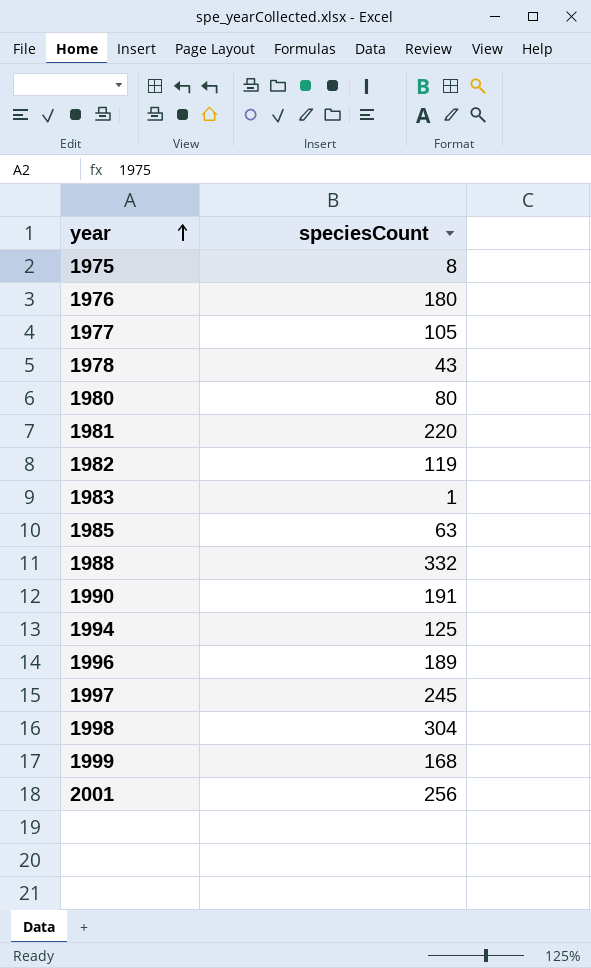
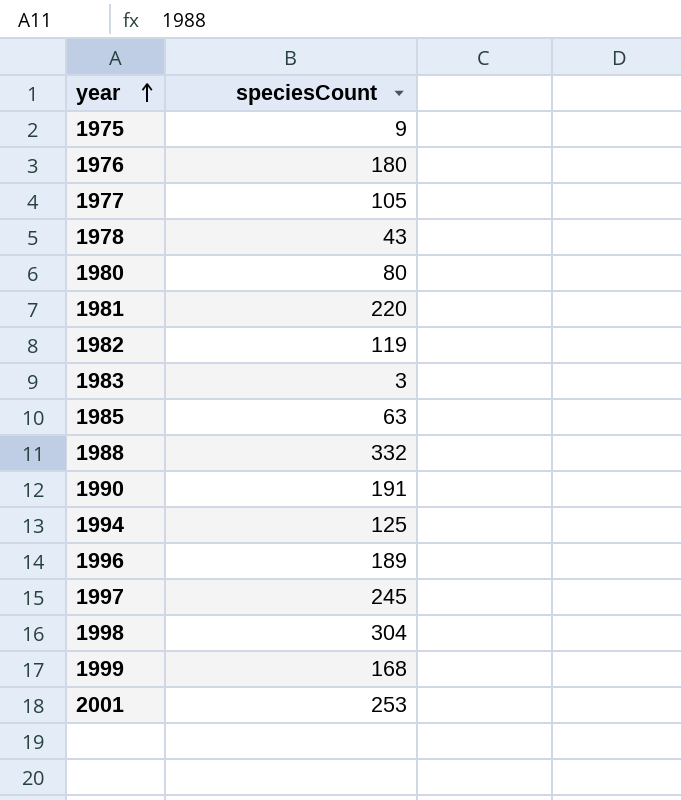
1975 | speciesCount: 8 -> 9
1983 | speciesCount: 1 -> 3
2001 | speciesCount: 256 -> 253

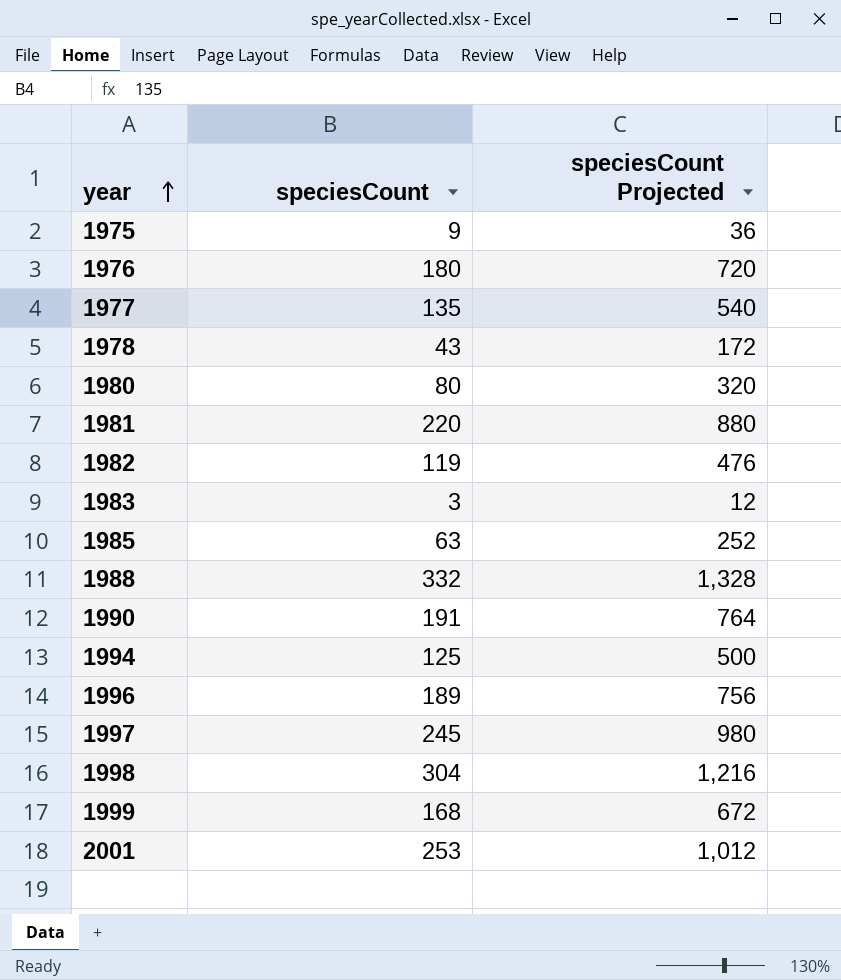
column speciesCount Projected | formula: none -> [speciesCount] * 4
1977 | speciesCount: 105 -> 135

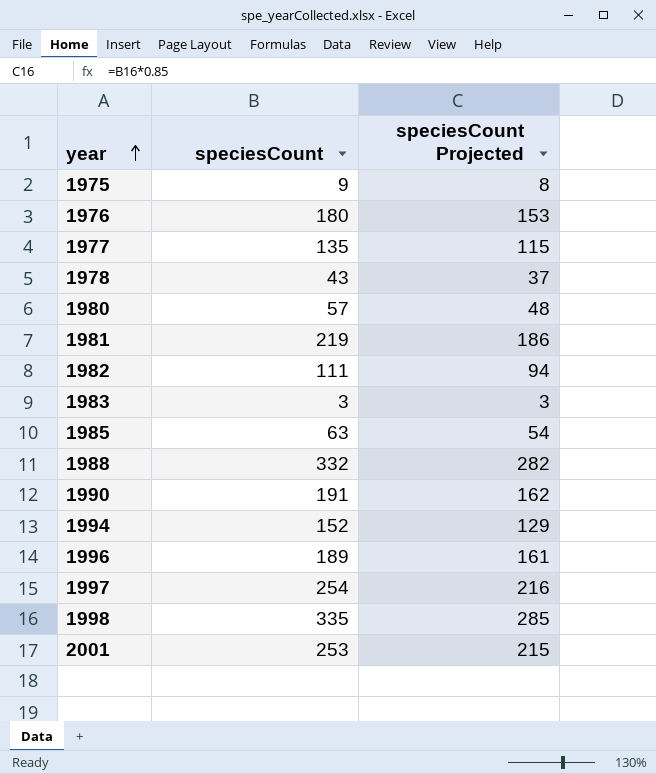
column speciesCount Projected | formula: [speciesCount] * 4 -> [speciesCount] * 0.85
row 1999: 168 | 672 -> none
1980 | speciesCount: 80 -> 57
1981 | speciesCount: 220 -> 219
1982 | speciesCount: 119 -> 111
1994 | speciesCount: 125 -> 152
1997 | speciesCount: 245 -> 254
1998 | speciesCount: 304 -> 335

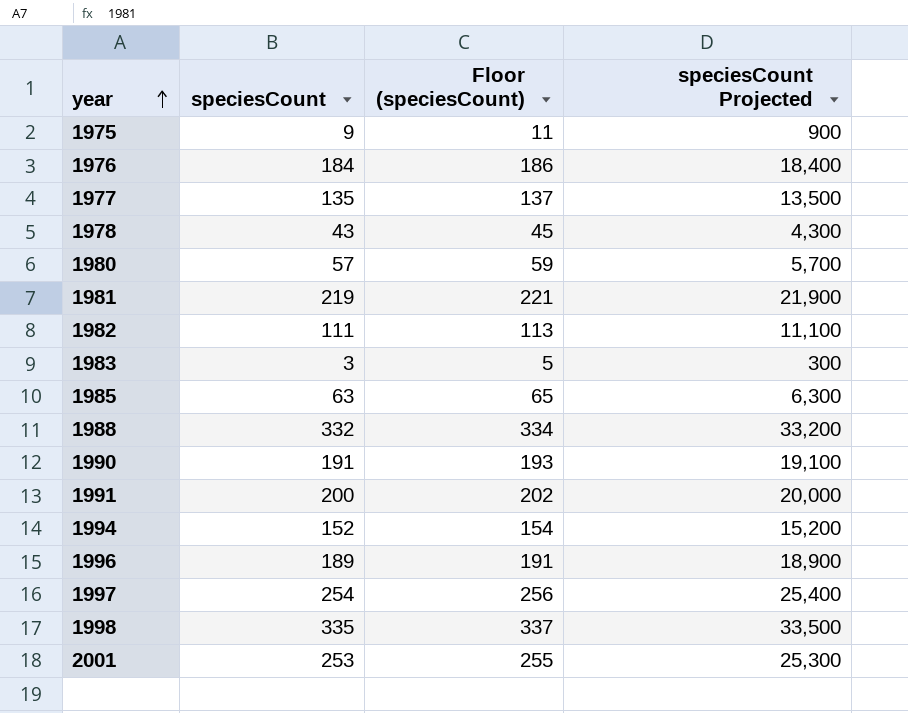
column Floor (speciesCount) | formula: none -> [speciesCount] + 2
column speciesCount Projected | formula: [speciesCount] * 0.85 -> [speciesCount] * 100
1976 | speciesCount: 180 -> 184
row 1991: none -> 200 | 202 | 20,000

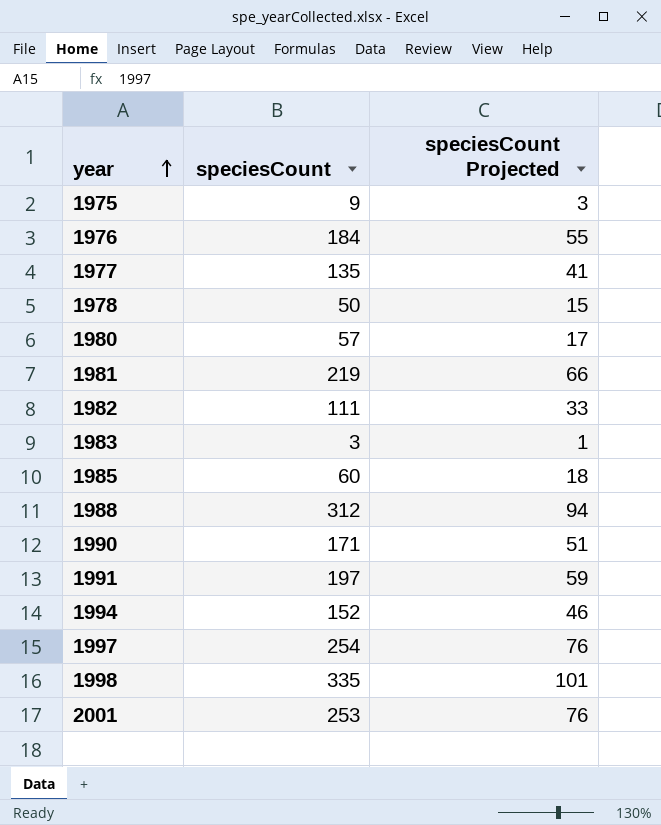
column Floor (speciesCount) | formula: [speciesCount] + 2 -> none
column speciesCount Projected | formula: [speciesCount] * 100 -> [speciesCount] * 0.3
row 1996: 189 | 191 | 18,900 -> none
1978 | speciesCount: 43 -> 50
1985 | speciesCount: 63 -> 60
1988 | speciesCount: 332 -> 312
1990 | speciesCount: 191 -> 171
1991 | speciesCount: 200 -> 197

